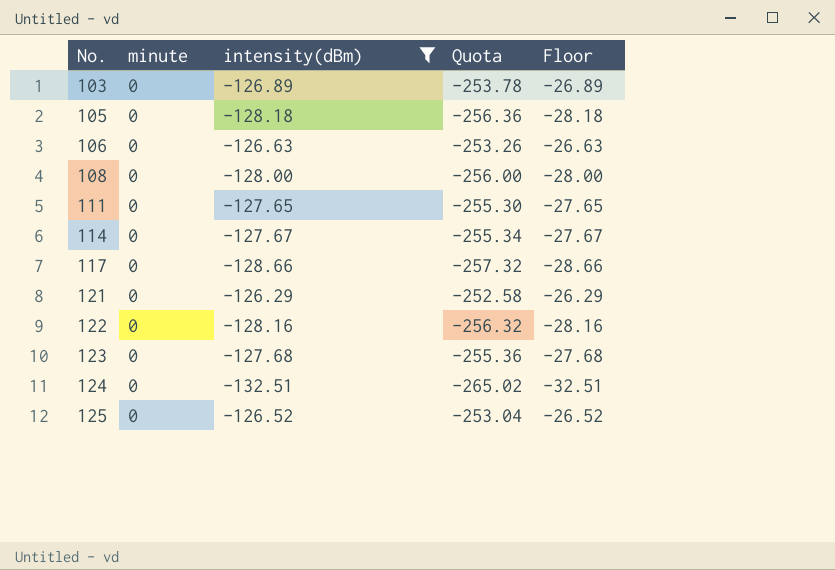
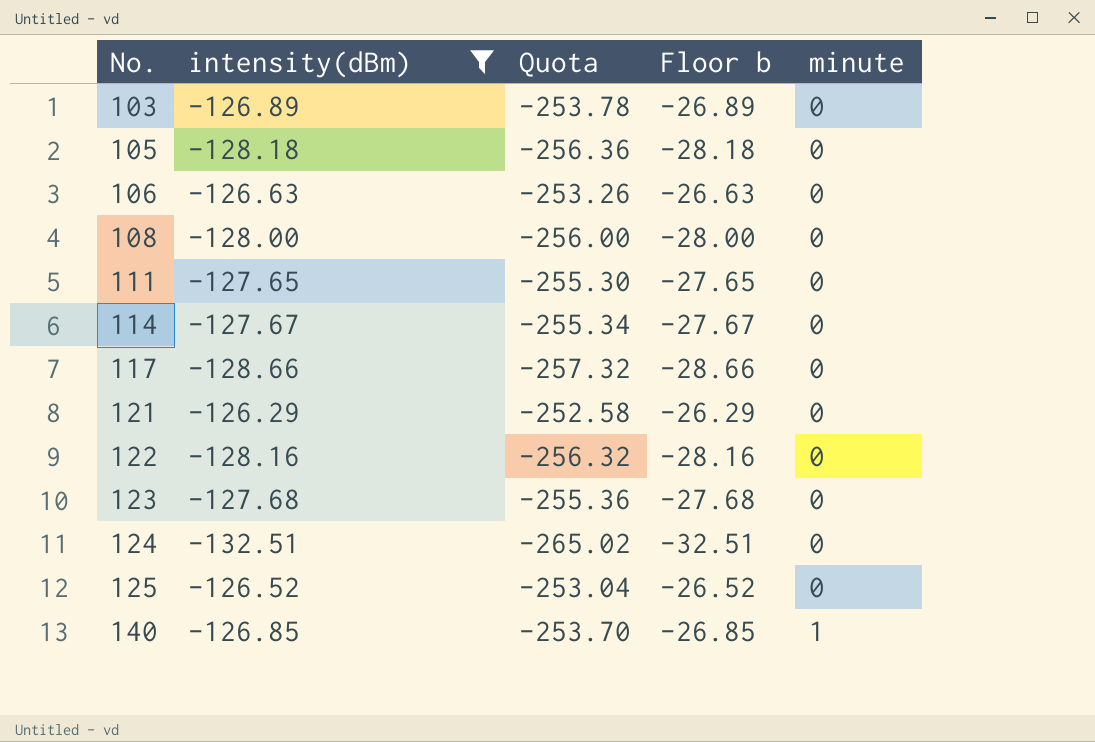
column name: Floor -> Floor b
column minute | position: 2 -> 5
row 140: none -> -126.85 | -253.70 | -26.85 | 1

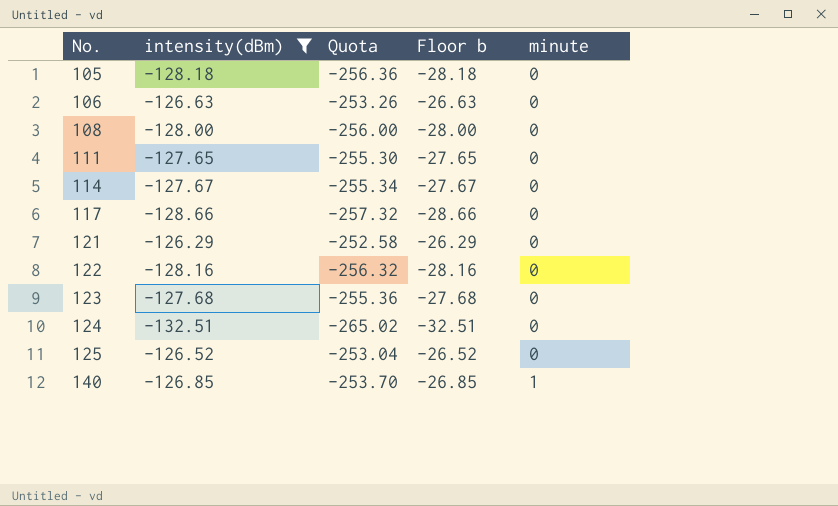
row 103: -126.89 | -253.78 | -26.89 | 0 -> none

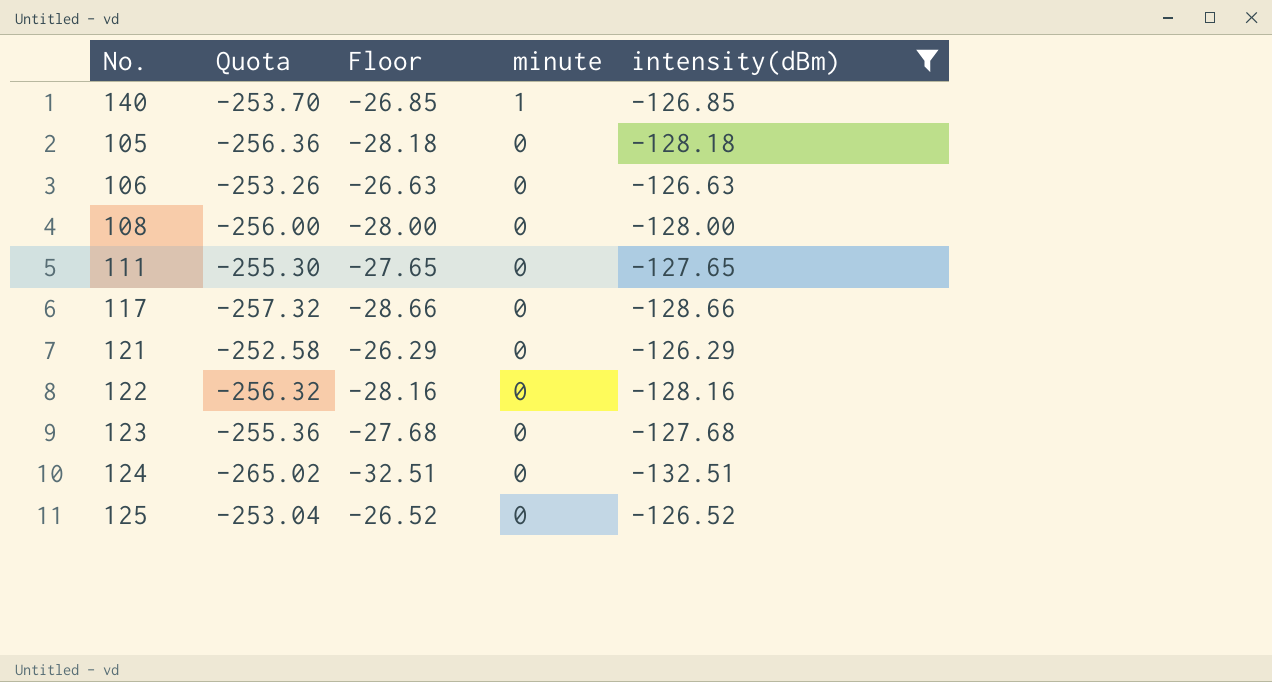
row order: No. ascending -> minute descending
column name: Floor b -> Floor
column intensity(dBm) | position: 2 -> 5
row 114: -127.67 | -255.34 | -27.67 | 0 -> none

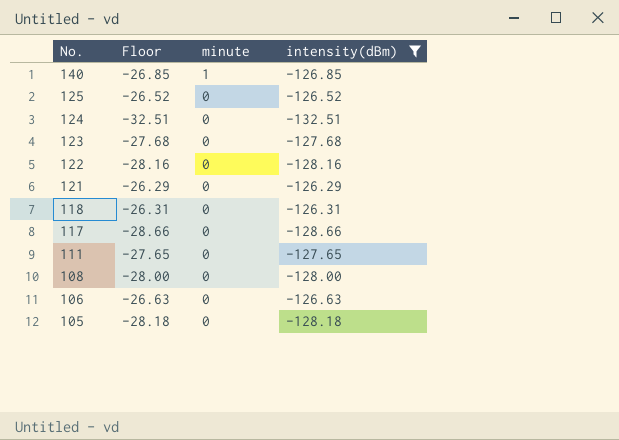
row order: minute descending -> No. descending
column Quota | formula: [intensity(dBm)] * 2 -> none
row 118: none -> -26.31 | 0 | -126.31

